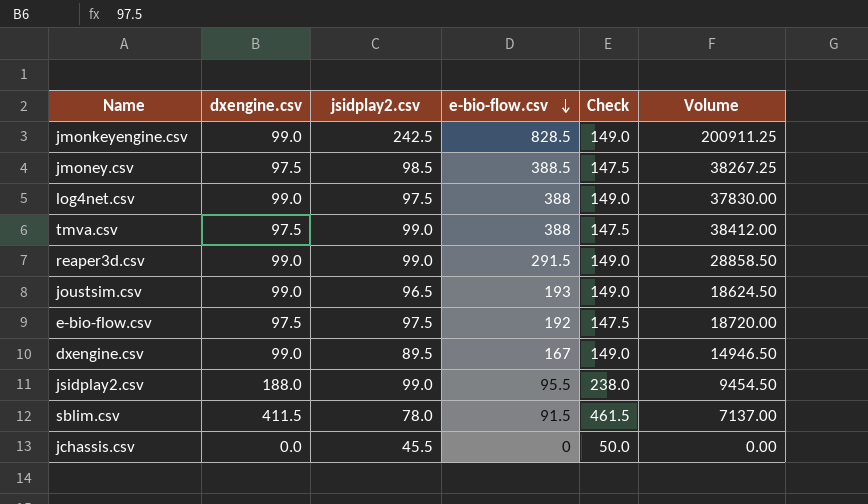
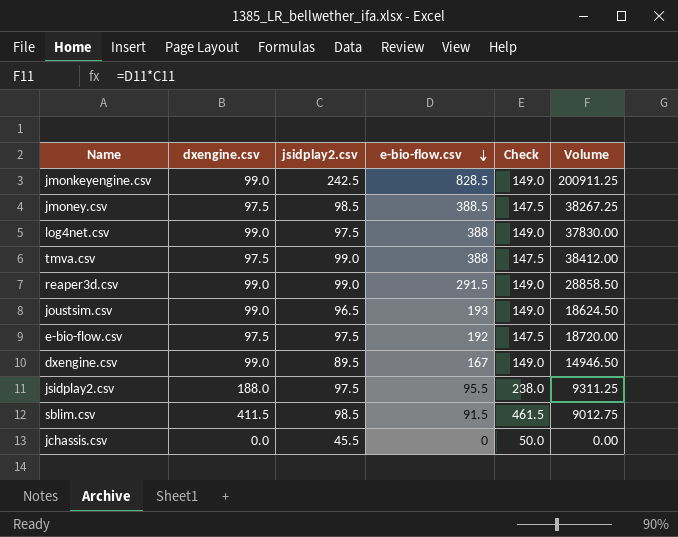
jsidplay2.csv | jsidplay2.csv: 99.0 -> 97.5
jsidplay2.csv | Volume: 9454.50 -> 9311.25
sblim.csv | jsidplay2.csv: 78.0 -> 98.5
sblim.csv | Volume: 7137.00 -> 9012.75

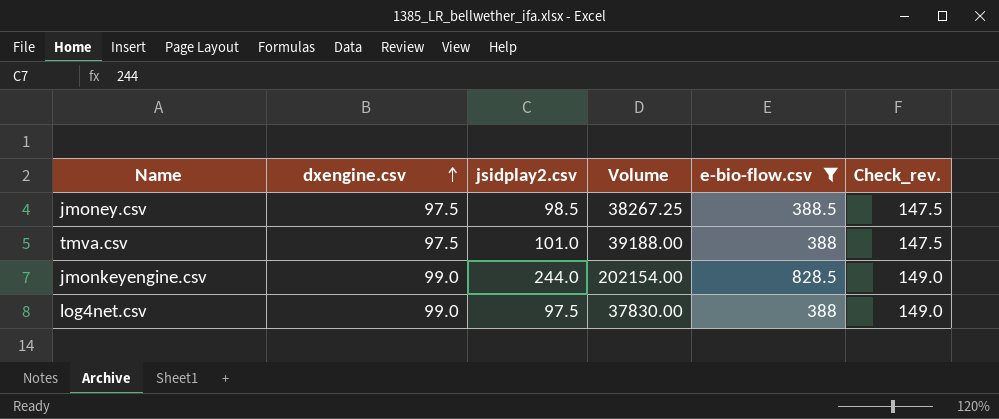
filter: none -> e-bio-flow.csv >= 388
row order: e-bio-flow.csv descending -> dxengine.csv ascending
column Volume | position: 6 -> 4
column name: Check -> Check_rev.
tmva.csv | jsidplay2.csv: 99.0 -> 101.0
tmva.csv | Volume: 38412.00 -> 39188.00
jmonkeyengine.csv | jsidplay2.csv: 242.5 -> 244.0
jmonkeyengine.csv | Volume: 200911.25 -> 202154.00

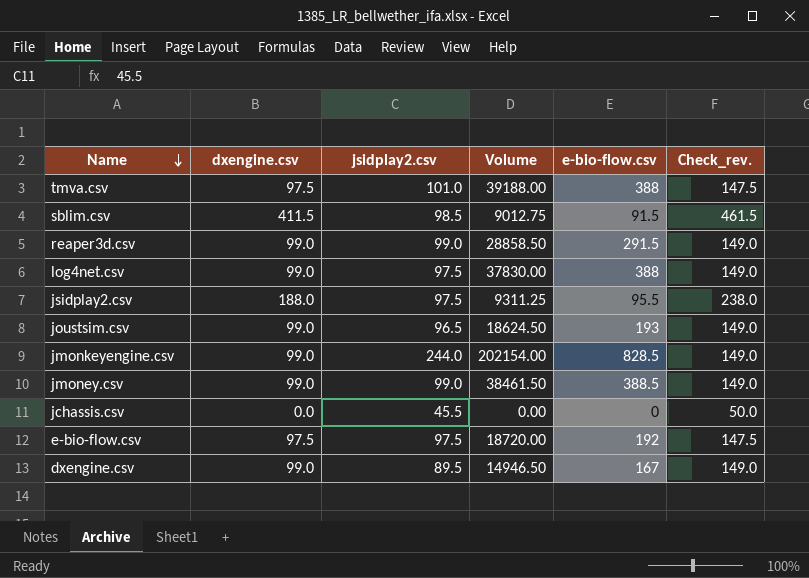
filter: e-bio-flow.csv >= 388 -> none
row order: dxengine.csv ascending -> Name descending
jmoney.csv | dxengine.csv: 97.5 -> 99.0
jmoney.csv | jsidplay2.csv: 98.5 -> 99.0
jmoney.csv | Volume: 38267.25 -> 38461.50
jmoney.csv | Check_rev.: 147.5 -> 149.0

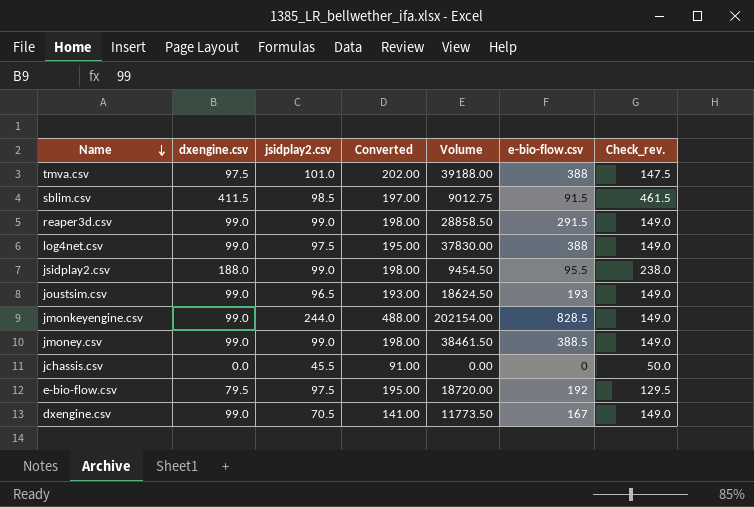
column Converted | formula: none -> [jsidplay2.csv] * 2
jsidplay2.csv | jsidplay2.csv: 97.5 -> 99.0
jsidplay2.csv | Volume: 9311.25 -> 9454.50
e-bio-flow.csv | dxengine.csv: 97.5 -> 79.5
e-bio-flow.csv | Check_rev.: 147.5 -> 129.5
dxengine.csv | jsidplay2.csv: 89.5 -> 70.5
dxengine.csv | Volume: 14946.50 -> 11773.50

